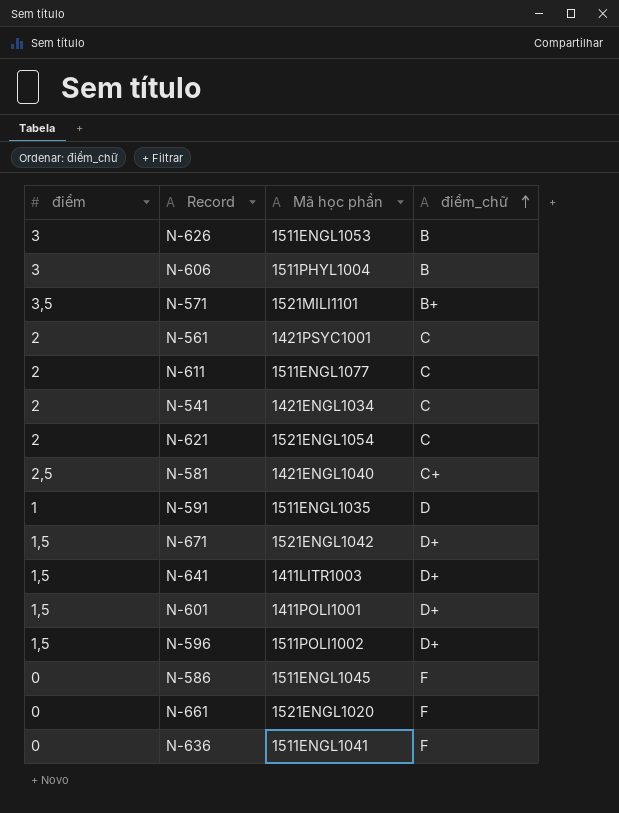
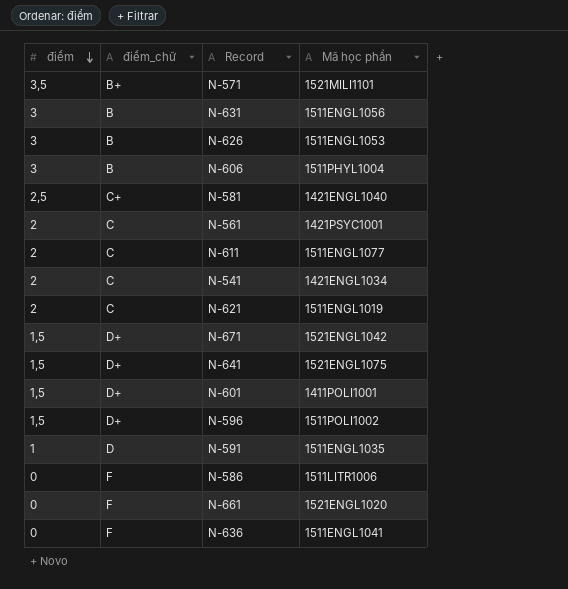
row order: điểm_chữ ascending -> điểm descending
column điểm_chữ | position: 4 -> 2
row N-631: none -> 3 | B | 1511ENGL1056
N-621 | Mã học phần: 1521ENGL1054 -> 1511ENGL1019
N-641 | Mã học phần: 1411LITR1003 -> 1521ENGL1075
N-586 | Mã học phần: 1511ENGL1045 -> 1511LITR1006

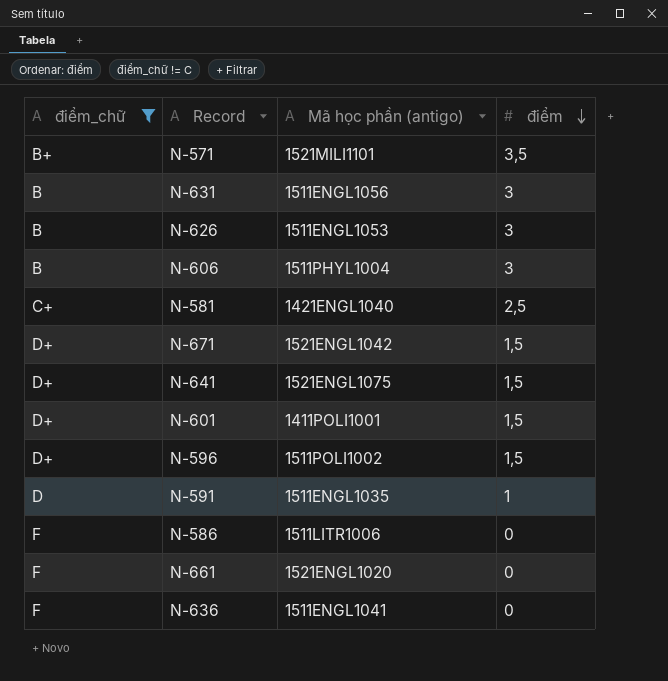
filter: none -> điểm_chữ != C
column name: Mã học phần -> Mã học phần (antigo)
column điểm | position: 1 -> 4

